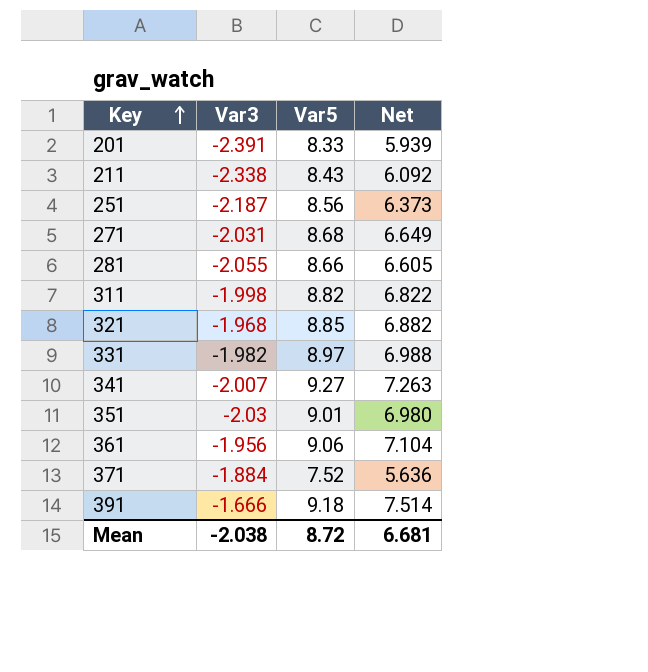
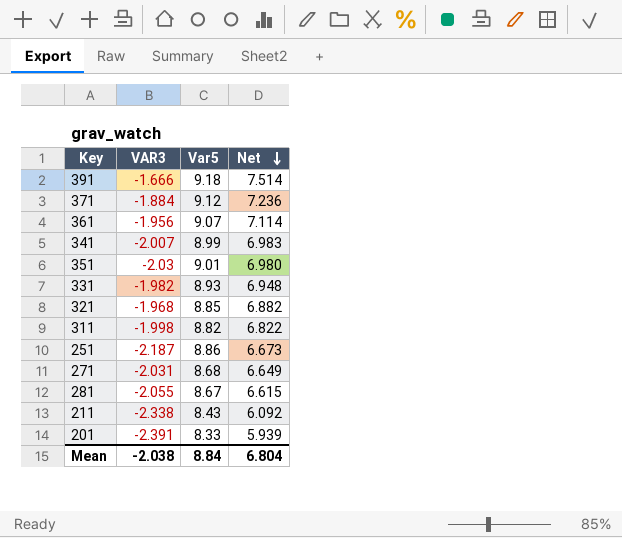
row order: Key ascending -> Net descending
column name: Var3 -> VAR3
371 | Var5: 7.52 -> 9.12
371 | Net: 5.636 -> 7.236
361 | Var5: 9.06 -> 9.07
361 | Net: 7.104 -> 7.114
341 | Var5: 9.27 -> 8.99
341 | Net: 7.263 -> 6.983
331 | Var5: 8.97 -> 8.93
331 | Net: 6.988 -> 6.948
251 | Var5: 8.56 -> 8.86
251 | Net: 6.373 -> 6.673
281 | Var5: 8.66 -> 8.67
281 | Net: 6.605 -> 6.615
Mean | Var5: 8.72 -> 8.84
Mean | Net: 6.681 -> 6.804

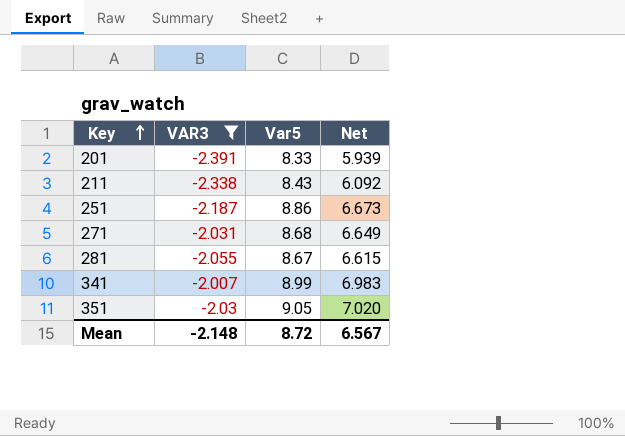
filter: none -> VAR3 <= -2.007
row order: Net descending -> Key ascending
351 | Var5: 9.01 -> 9.05
351 | Net: 6.980 -> 7.020
Mean | VAR3: -2.038 -> -2.148
Mean | Var5: 8.84 -> 8.72
Mean | Net: 6.804 -> 6.567

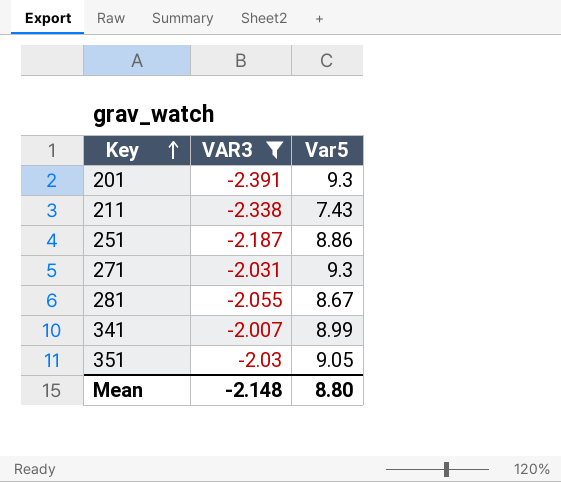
column Net | formula: [VAR3] + [Var5] -> none
201 | Var5: 8.33 -> 9.3
211 | Var5: 8.43 -> 7.43
271 | Var5: 8.68 -> 9.3
Mean | Var5: 8.72 -> 8.80

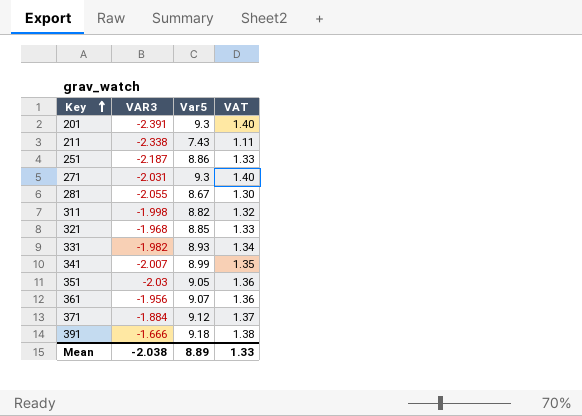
filter: VAR3 <= -2.007 -> none
column VAT | formula: none -> [Var5] * 0.15
Mean | VAR3: -2.148 -> -2.038
Mean | Var5: 8.80 -> 8.89

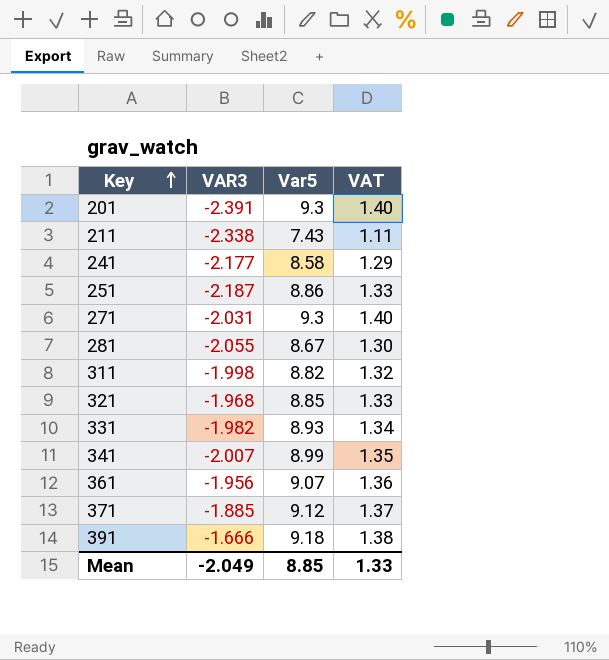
row 351: -2.03 | 9.05 | 1.36 -> none
row 241: none -> -2.177 | 8.58 | 1.29
371 | VAR3: -1.884 -> -1.885
Mean | VAR3: -2.038 -> -2.049
Mean | Var5: 8.89 -> 8.85

